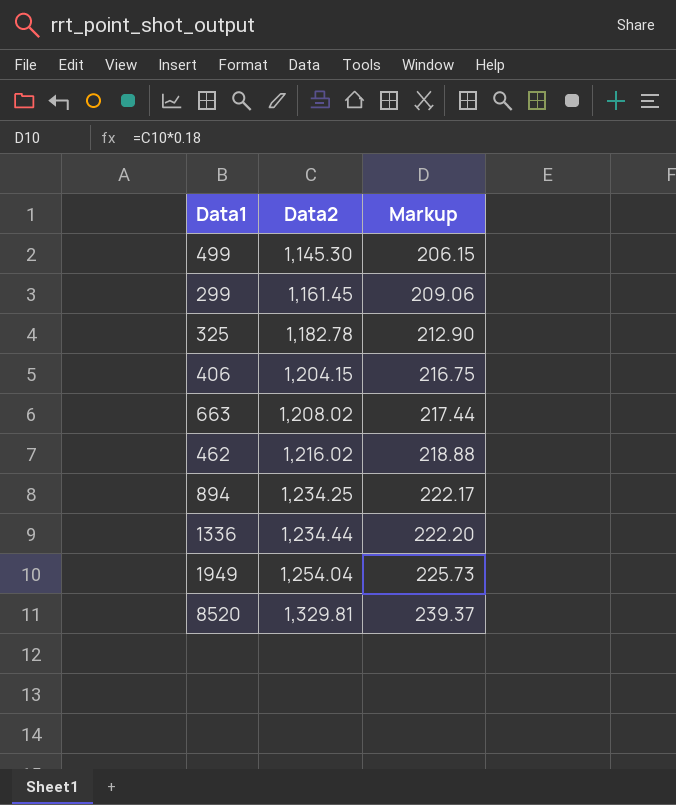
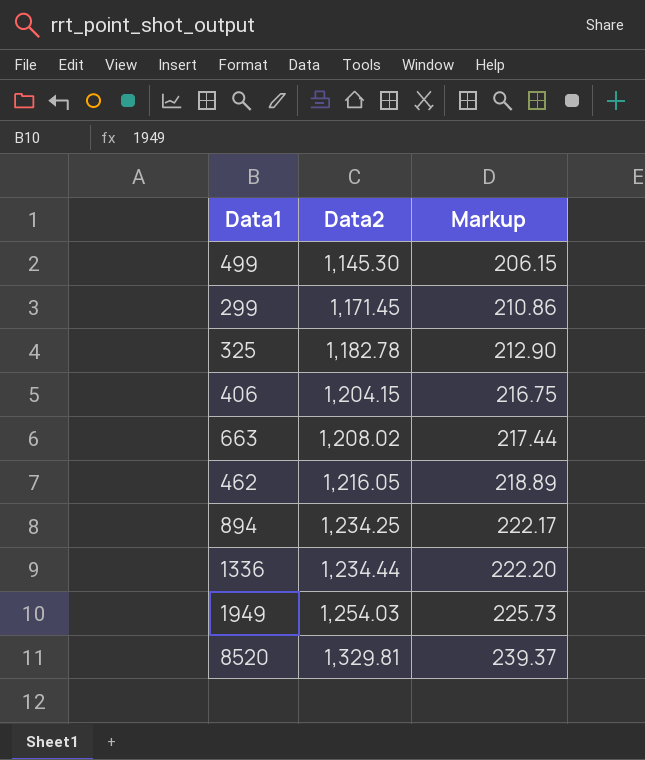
299 | Data2: 1,161.45 -> 1,171.45
299 | Markup: 209.06 -> 210.86
462 | Data2: 1,216.02 -> 1,216.05
462 | Markup: 218.88 -> 218.89
1949 | Data2: 1,254.04 -> 1,254.03

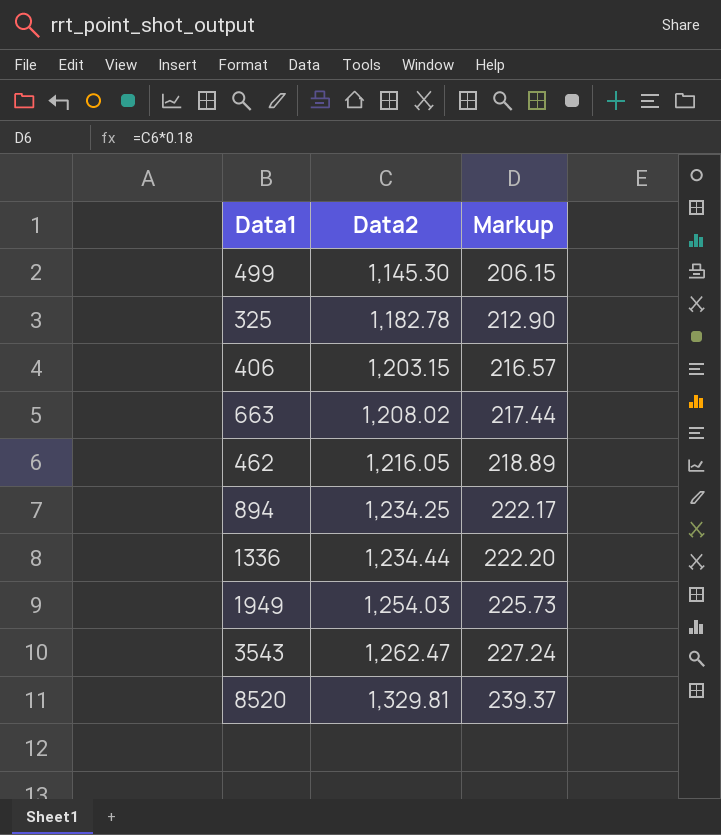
row 299: 1,171.45 | 210.86 -> none
406 | Data2: 1,204.15 -> 1,203.15
406 | Markup: 216.75 -> 216.57
row 3543: none -> 1,262.47 | 227.24

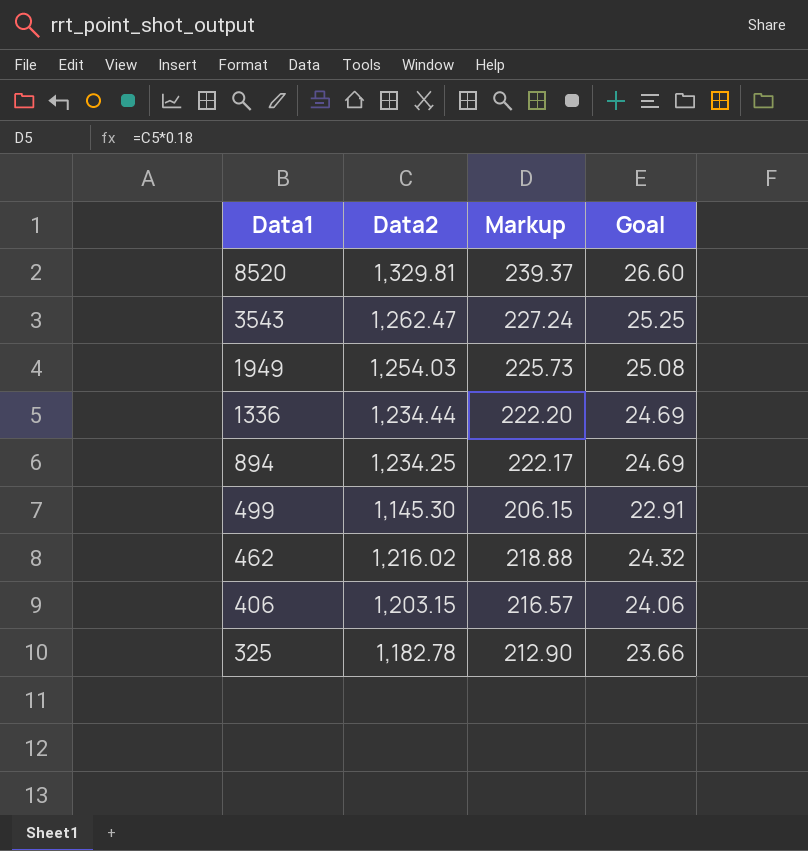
row order: Data2 ascending -> Data1 descending
column Goal | formula: none -> [Data2] * 0.02
row 663: 1,208.02 | 217.44 -> none
462 | Data2: 1,216.05 -> 1,216.02
462 | Markup: 218.89 -> 218.88

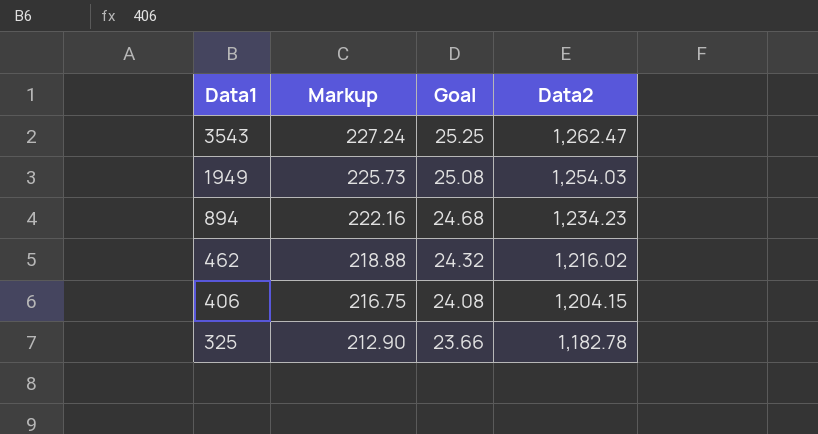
column Data2 | position: 2 -> 4
row 8520: 1,329.81 | 239.37 | 26.60 -> none
row 1336: 1,234.44 | 222.20 | 24.69 -> none
row 499: 1,145.30 | 206.15 | 22.91 -> none
894 | Markup: 222.17 -> 222.16
894 | Goal: 24.69 -> 24.68
894 | Data2: 1,234.25 -> 1,234.23
406 | Markup: 216.57 -> 216.75
406 | Goal: 24.06 -> 24.08
406 | Data2: 1,203.15 -> 1,204.15

